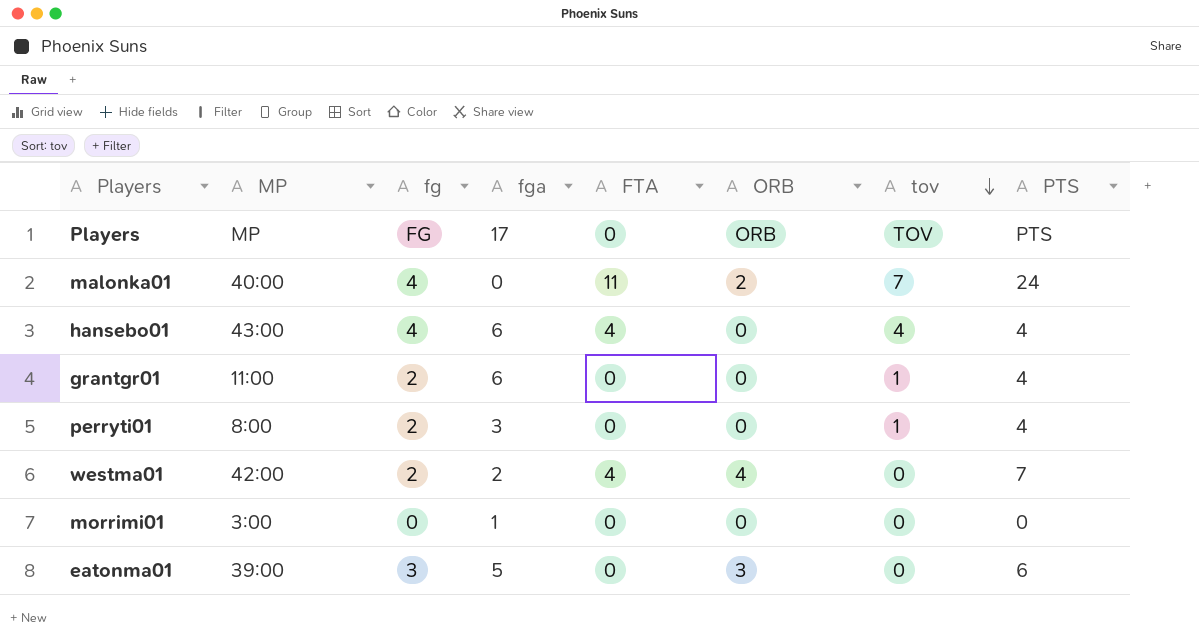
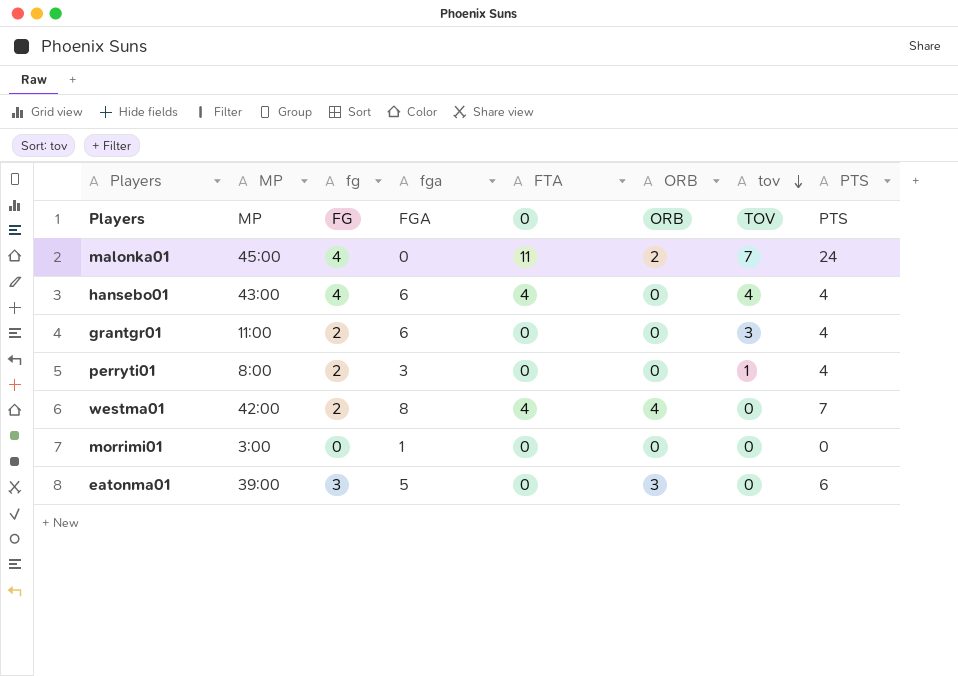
Players | fga: 17 -> FGA
malonka01 | MP: 40:00 -> 45:00
grantgr01 | tov: 1 -> 3
westma01 | fga: 2 -> 8

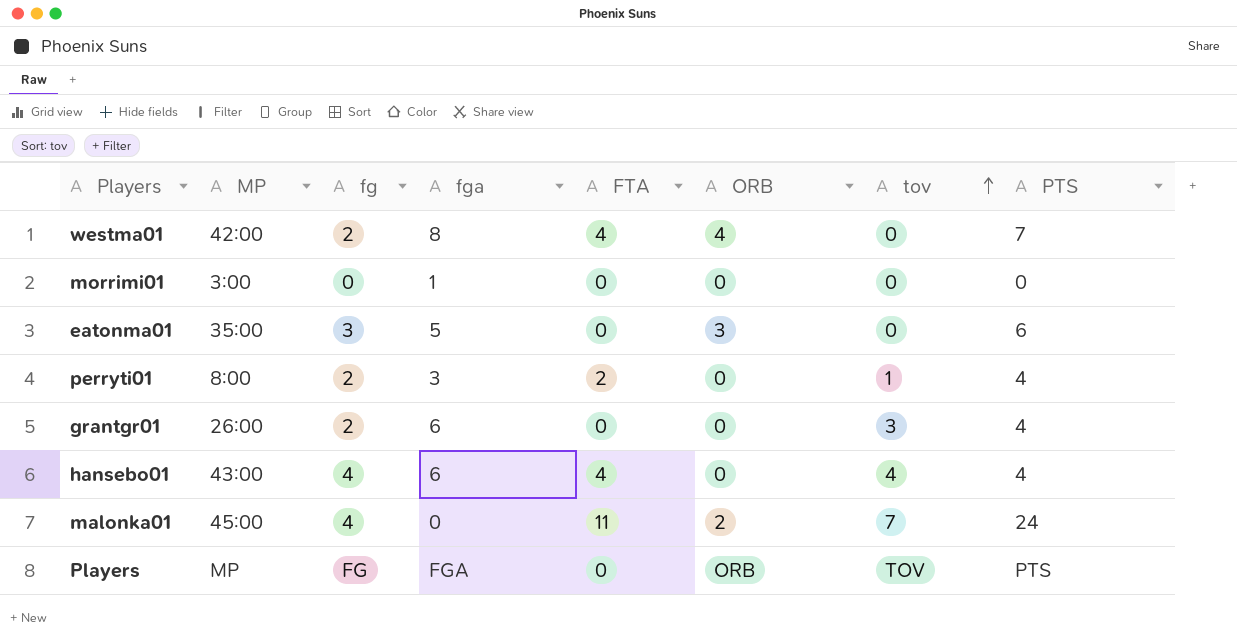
row order: tov descending -> tov ascending
eatonma01 | MP: 39:00 -> 35:00
perryti01 | FTA: 0 -> 2
grantgr01 | MP: 11:00 -> 26:00

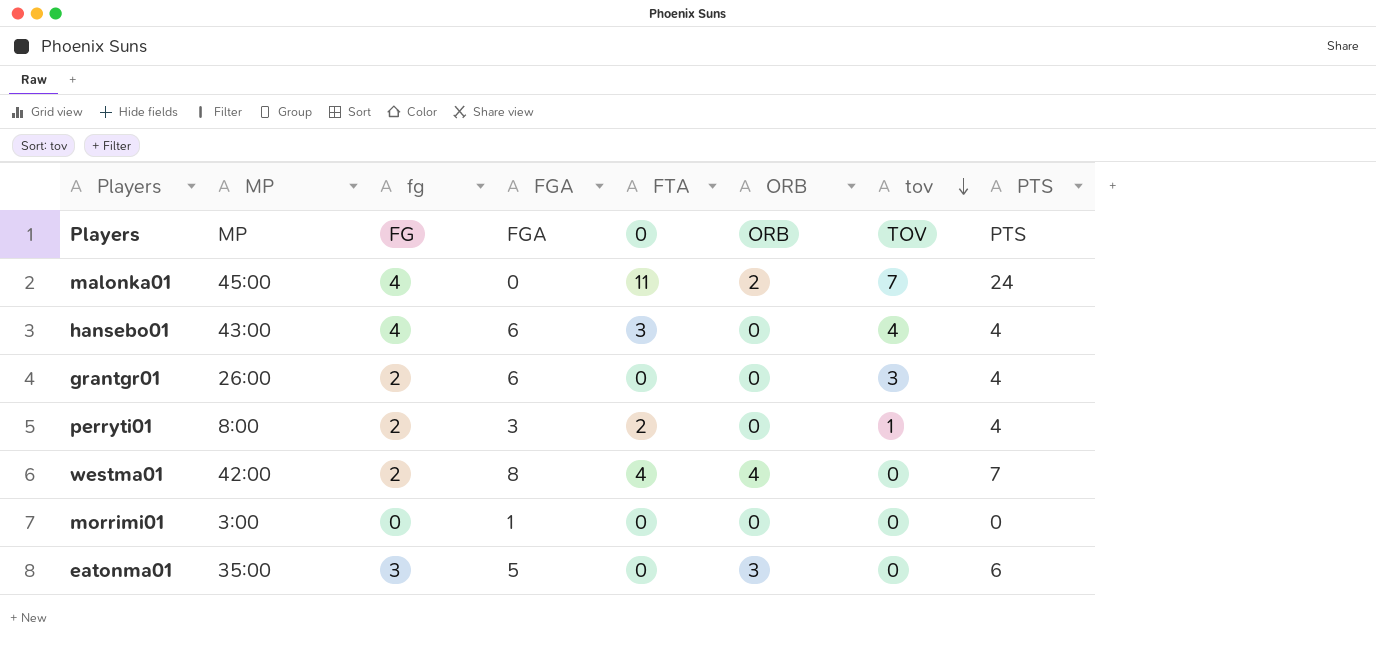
row order: tov ascending -> tov descending
column name: fga -> FGA
hansebo01 | FTA: 4 -> 3

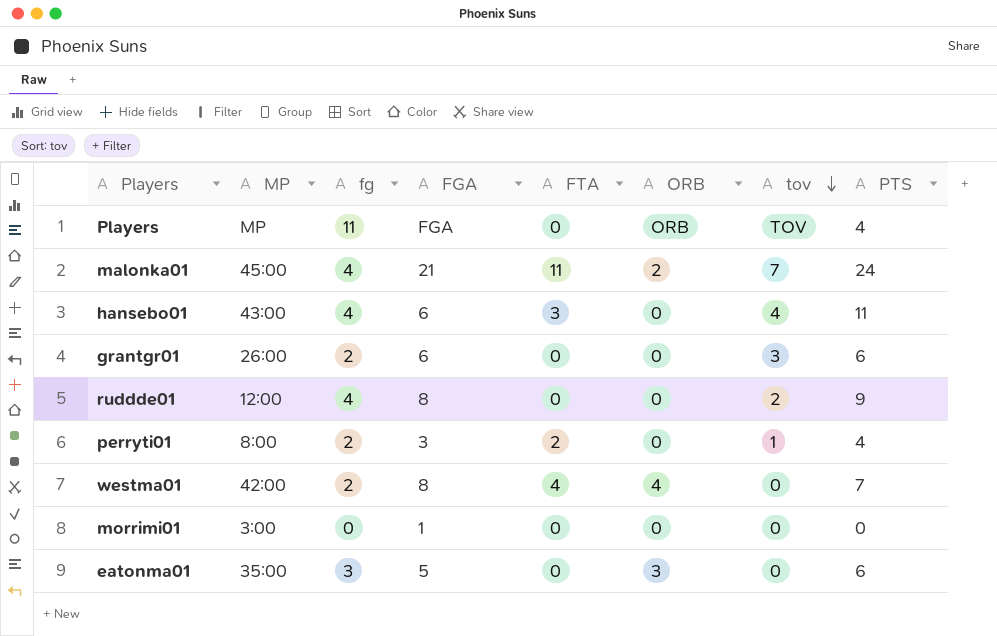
Players | fg: FG -> 11
Players | PTS: PTS -> 4
malonka01 | FGA: 0 -> 21
hansebo01 | PTS: 4 -> 11
grantgr01 | PTS: 4 -> 6
row ruddde01: none -> 12:00 | 4 | 8 | 0 | 0 | 2 | 9

